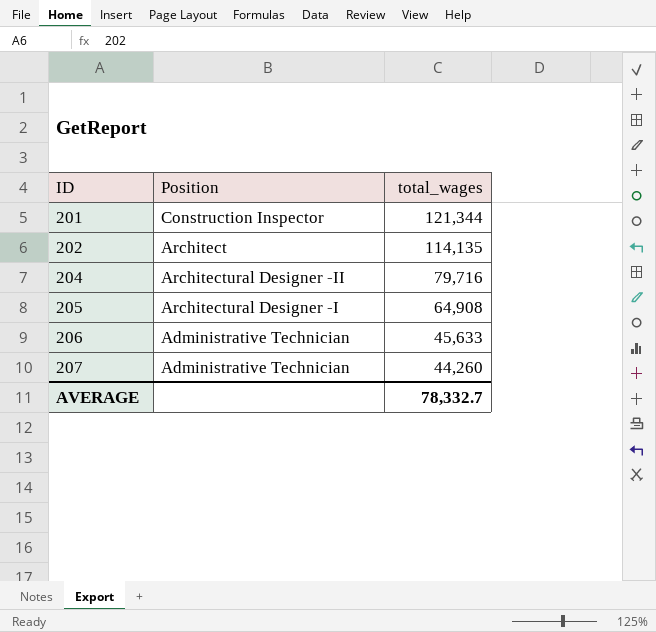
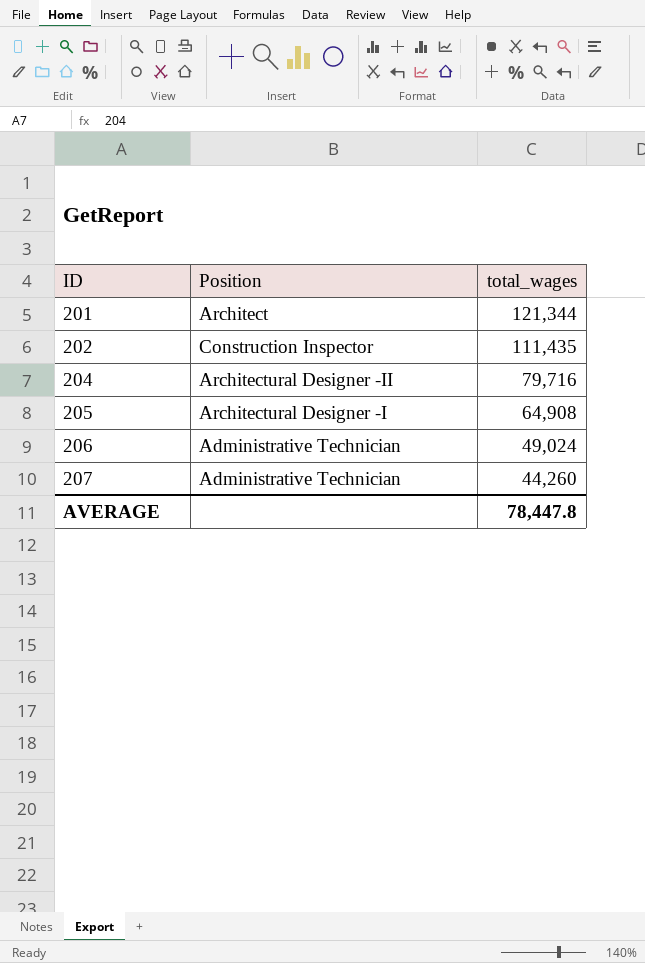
201 | Position: Construction Inspector -> Architect
202 | Position: Architect -> Construction Inspector
202 | total_wages: 114,135 -> 111,435
206 | total_wages: 45,633 -> 49,024
AVERAGE | total_wages: 78,332.7 -> 78,447.8

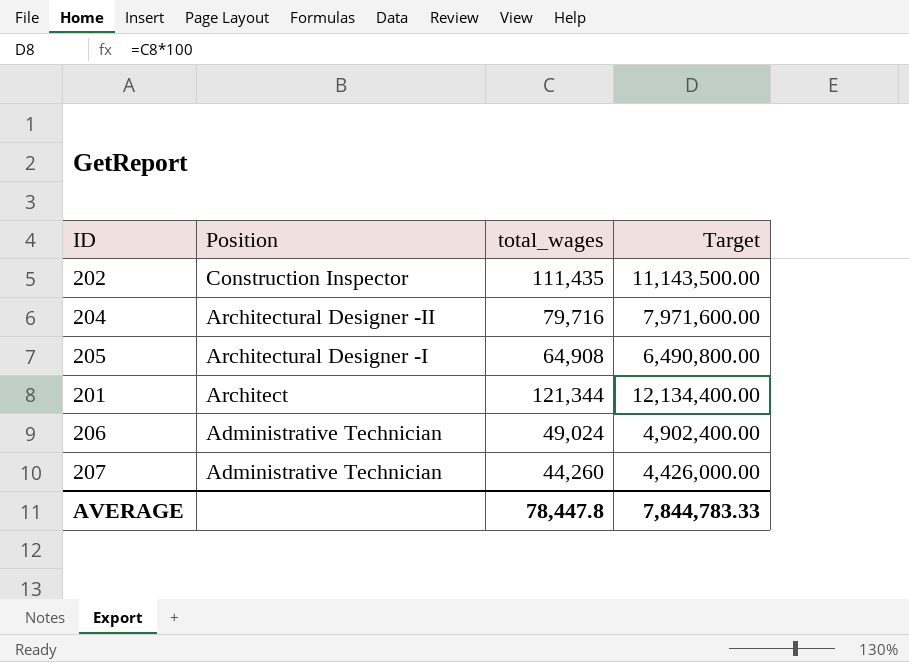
row order: ID ascending -> Position descending
column Target | formula: none -> [total_wages] * 100

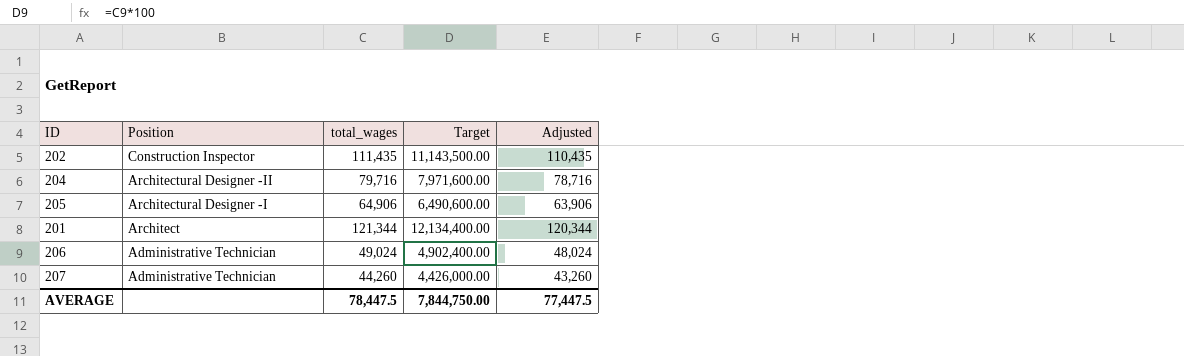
column Adjusted | formula: none -> [total_wages] - 1000
205 | total_wages: 64,908 -> 64,906
205 | Target: 6,490,800.00 -> 6,490,600.00
AVERAGE | total_wages: 78,447.8 -> 78,447.5
AVERAGE | Target: 7,844,783.33 -> 7,844,750.00

